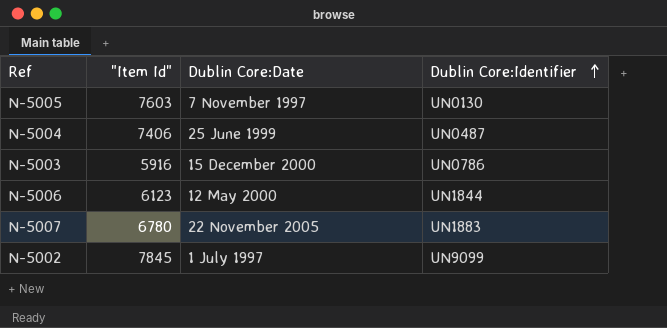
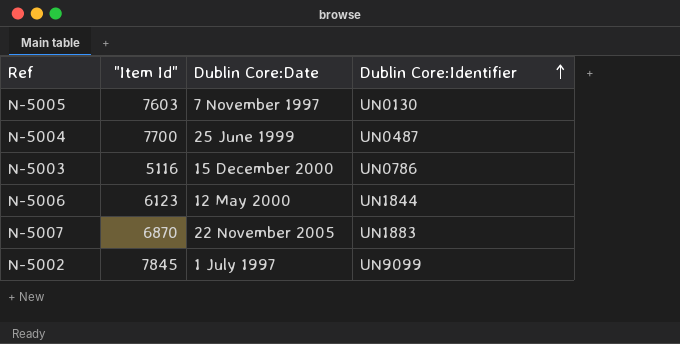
N-5004 | "Item Id": 7406 -> 7700
N-5003 | "Item Id": 5916 -> 5116
N-5007 | "Item Id": 6780 -> 6870

